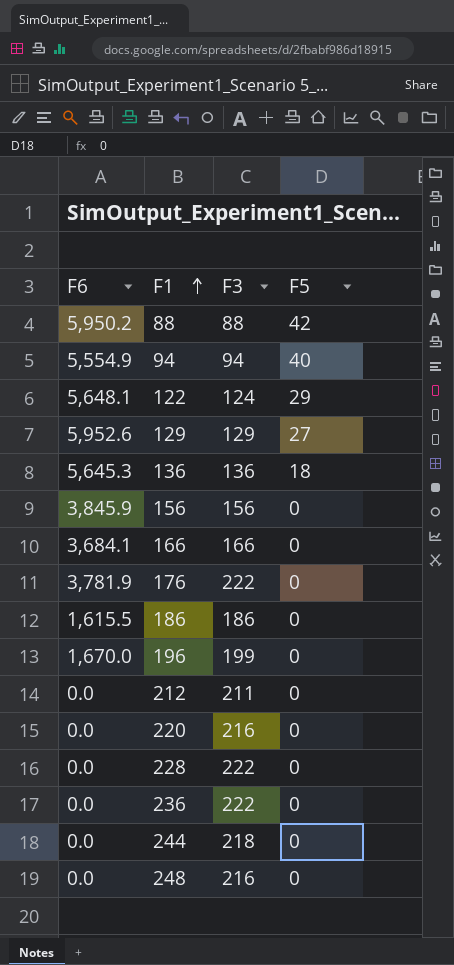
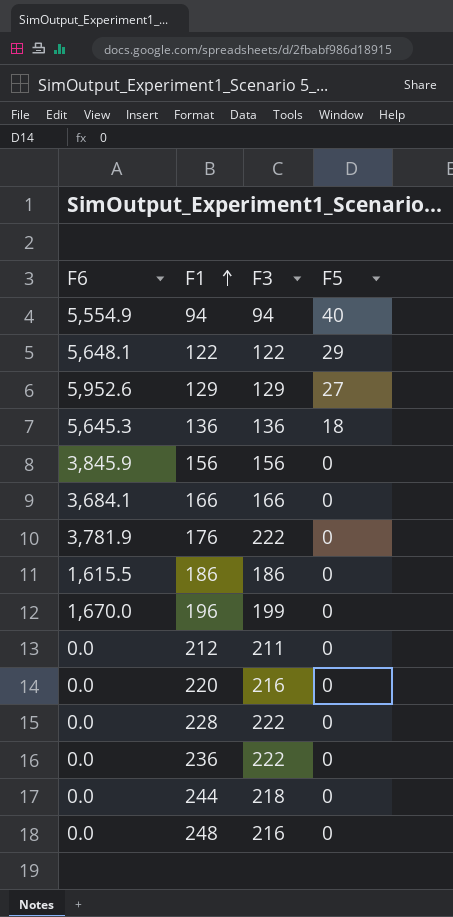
row 88: 5,950.2 | 88 | 42 -> none
122 | F3: 124 -> 122

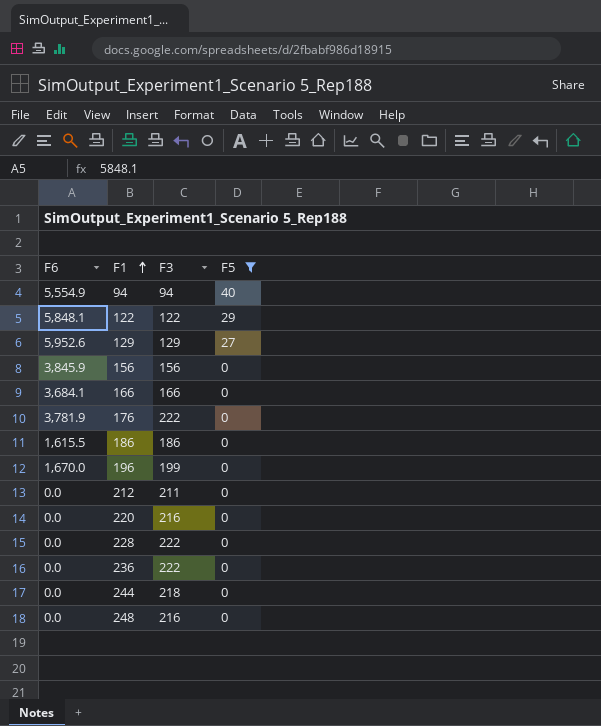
filter: none -> F5 != 18
122 | F6: 5,648.1 -> 5,848.1

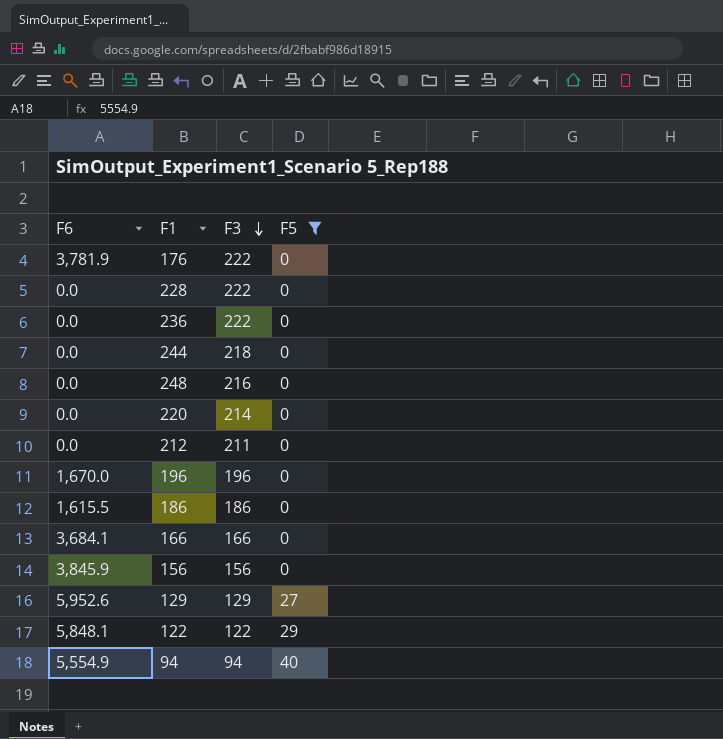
row order: F1 ascending -> F3 descending
220 | F3: 216 -> 214
196 | F3: 199 -> 196

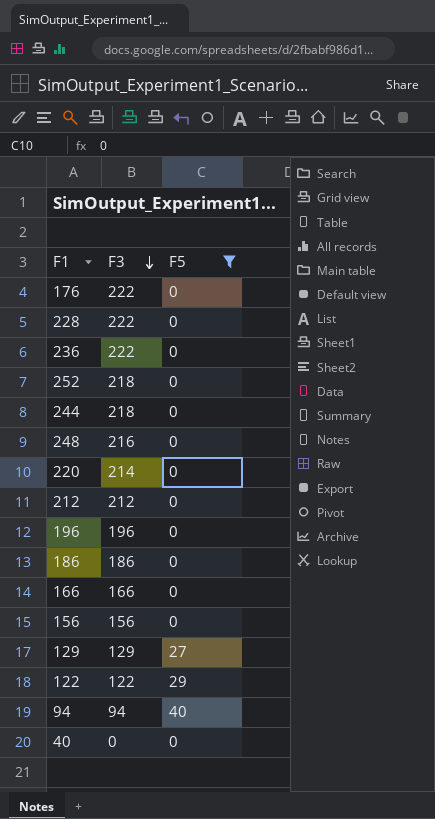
column F6 | position: 1 -> none
row 252: none -> 218 | 0
212 | F3: 211 -> 212
row 40: none -> 0 | 0

